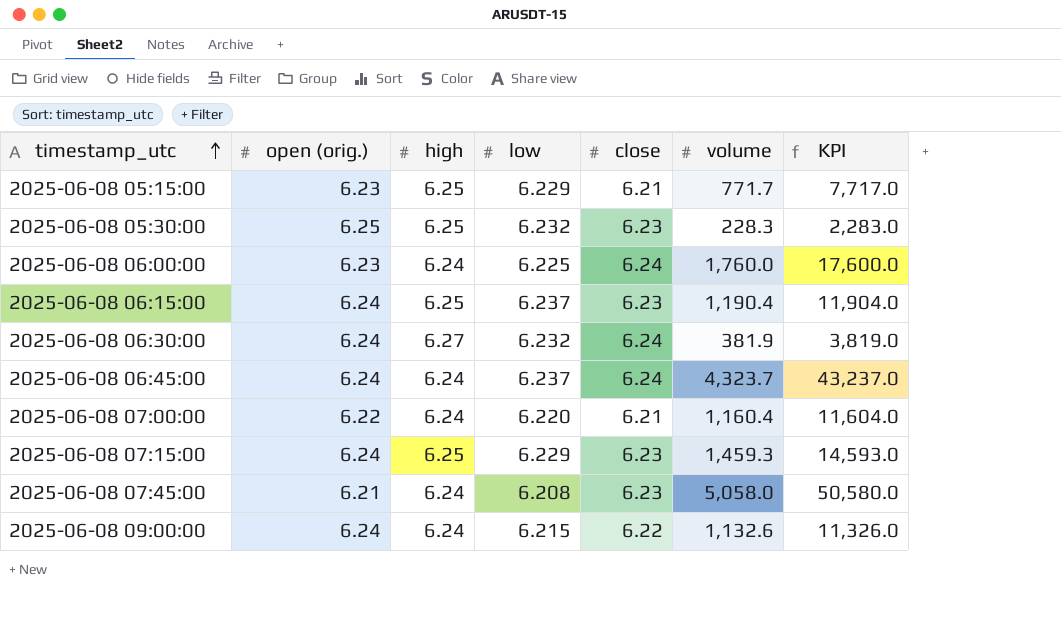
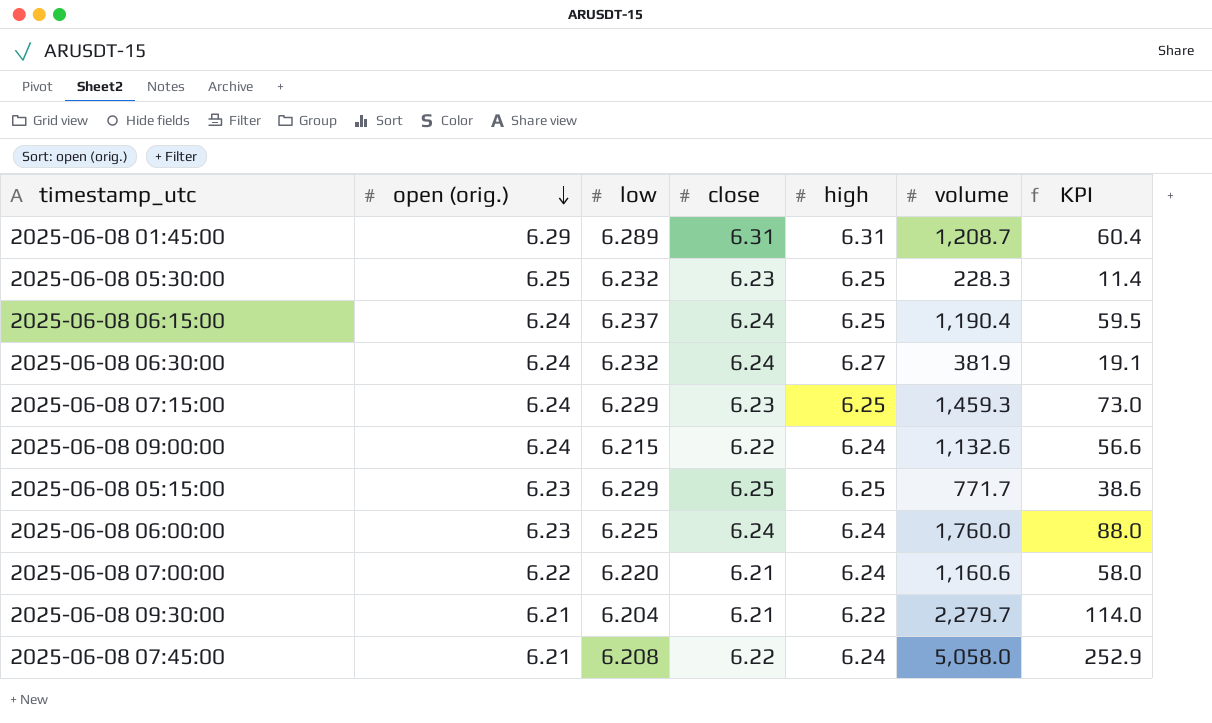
row order: timestamp_utc ascending -> open (orig.) descending
column high | position: 3 -> 5
column KPI | formula: [volume] * 10 -> [volume] * 0.05
row 2025-06-08 06:45:00: 6.24 | 6.24 | 6.237 | 6.24 | 4,323.7 | 43,237.0 -> none
row 2025-06-08 01:45:00: none -> 6.29 | 6.289 | 6.31 | 6.31 | 1,208.7 | 60.4
2025-06-08 06:15:00 | close: 6.23 -> 6.24
2025-06-08 05:15:00 | close: 6.21 -> 6.25
2025-06-08 07:00:00 | volume: 1,160.4 -> 1,160.6
row 2025-06-08 09:30:00: none -> 6.21 | 6.204 | 6.21 | 6.22 | 2,279.7 | 114.0
2025-06-08 07:45:00 | close: 6.23 -> 6.22

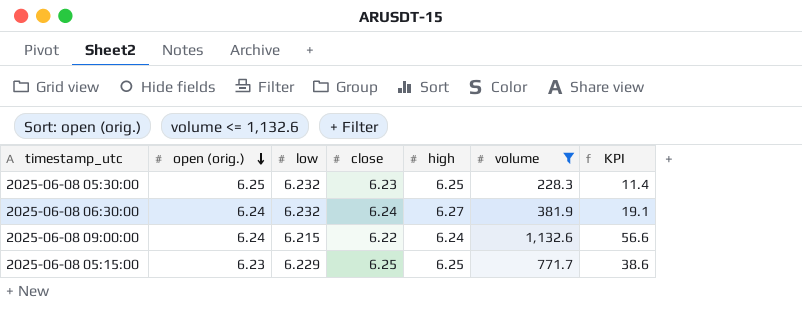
filter: none -> volume <= 1,132.6

